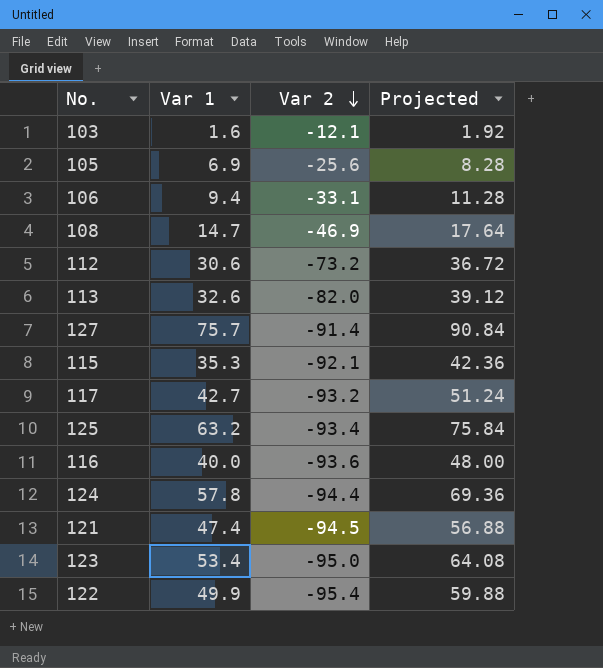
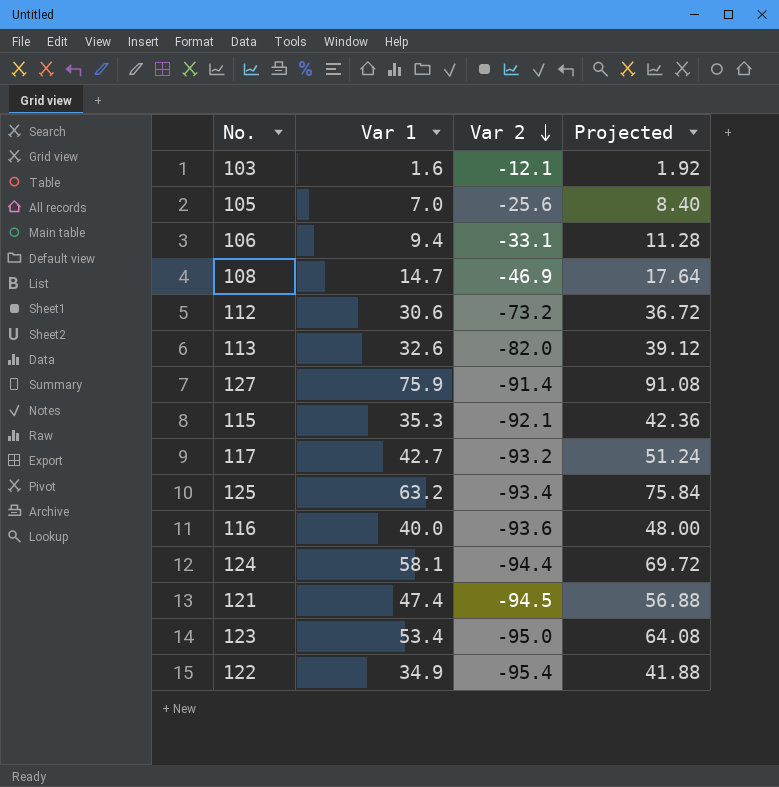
105 | Var 1: 6.9 -> 7.0
105 | Projected: 8.28 -> 8.40
127 | Var 1: 75.7 -> 75.9
127 | Projected: 90.84 -> 91.08
124 | Var 1: 57.8 -> 58.1
124 | Projected: 69.36 -> 69.72
122 | Var 1: 49.9 -> 34.9
122 | Projected: 59.88 -> 41.88

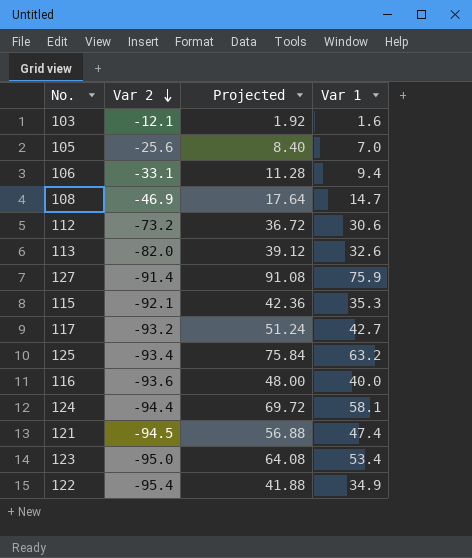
column Var 1 | position: 2 -> 4

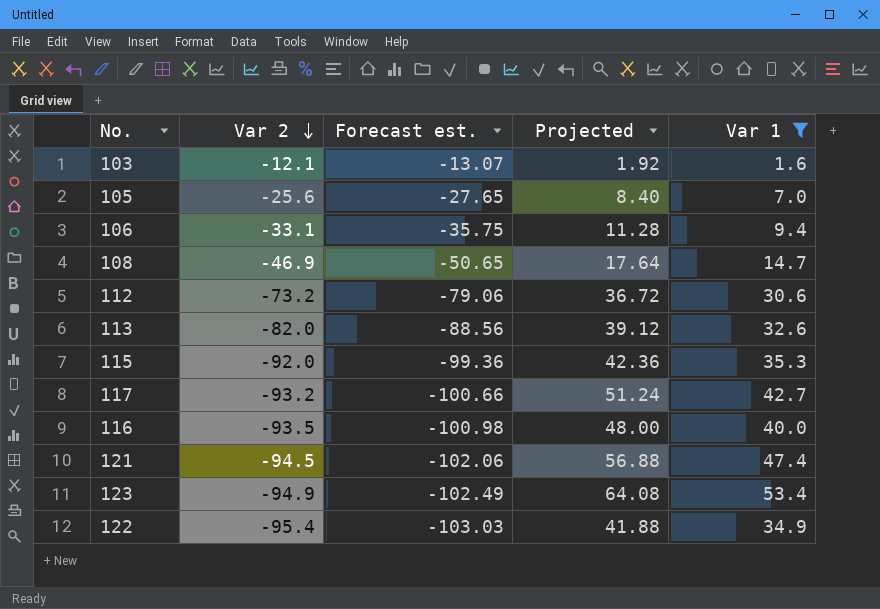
filter: none -> Var 1 <= 53.4
column Forecast est. | formula: none -> [Var 2] * 1.08
115 | Var 2: -92.1 -> -92.0
116 | Var 2: -93.6 -> -93.5
123 | Var 2: -95.0 -> -94.9

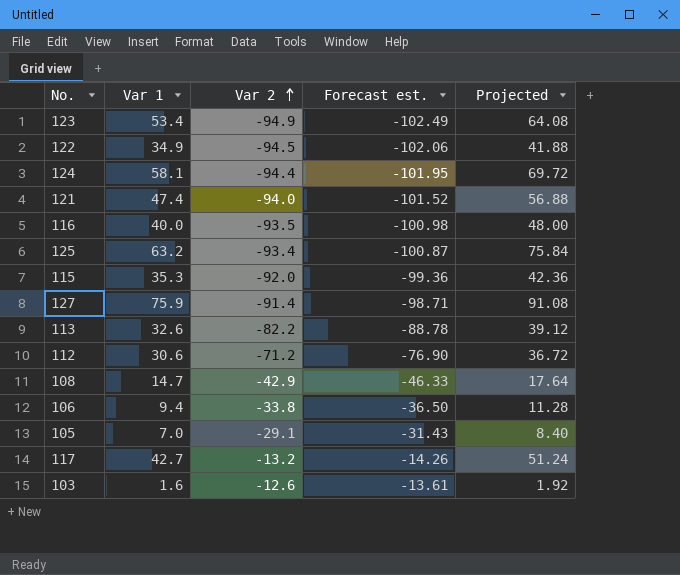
filter: Var 1 <= 53.4 -> none
row order: Var 2 descending -> Var 2 ascending
column Var 1 | position: 5 -> 2
122 | Var 2: -95.4 -> -94.5
122 | Forecast est.: -103.03 -> -102.06
121 | Var 2: -94.5 -> -94.0
121 | Forecast est.: -102.06 -> -101.52
113 | Var 2: -82.0 -> -82.2
113 | Forecast est.: -88.56 -> -88.78
112 | Var 2: -73.2 -> -71.2
112 | Forecast est.: -79.06 -> -76.90
108 | Var 2: -46.9 -> -42.9
108 | Forecast est.: -50.65 -> -46.33
106 | Var 2: -33.1 -> -33.8
106 | Forecast est.: -35.75 -> -36.50
105 | Var 2: -25.6 -> -29.1
105 | Forecast est.: -27.65 -> -31.43
117 | Var 2: -93.2 -> -13.2
117 | Forecast est.: -100.66 -> -14.26
103 | Var 2: -12.1 -> -12.6
103 | Forecast est.: -13.07 -> -13.61

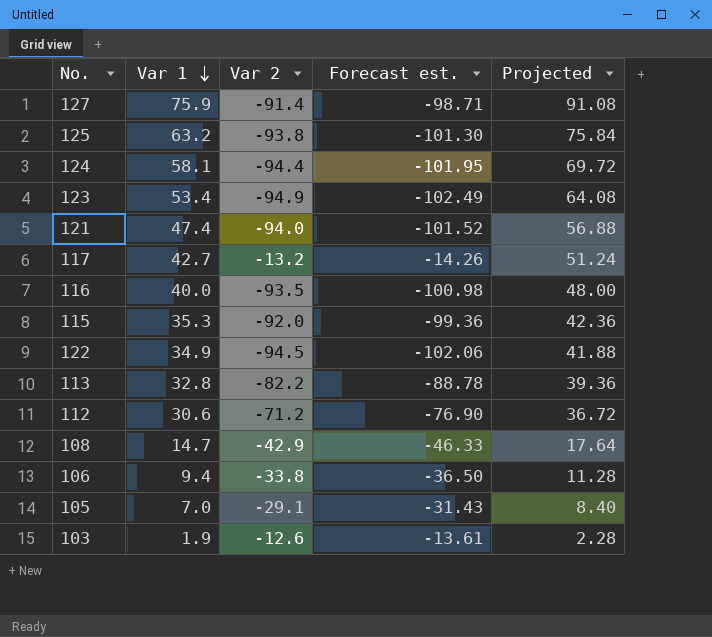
row order: Var 2 ascending -> Var 1 descending
125 | Var 2: -93.4 -> -93.8
125 | Forecast est.: -100.87 -> -101.30
113 | Var 1: 32.6 -> 32.8
113 | Projected: 39.12 -> 39.36
103 | Var 1: 1.6 -> 1.9
103 | Projected: 1.92 -> 2.28

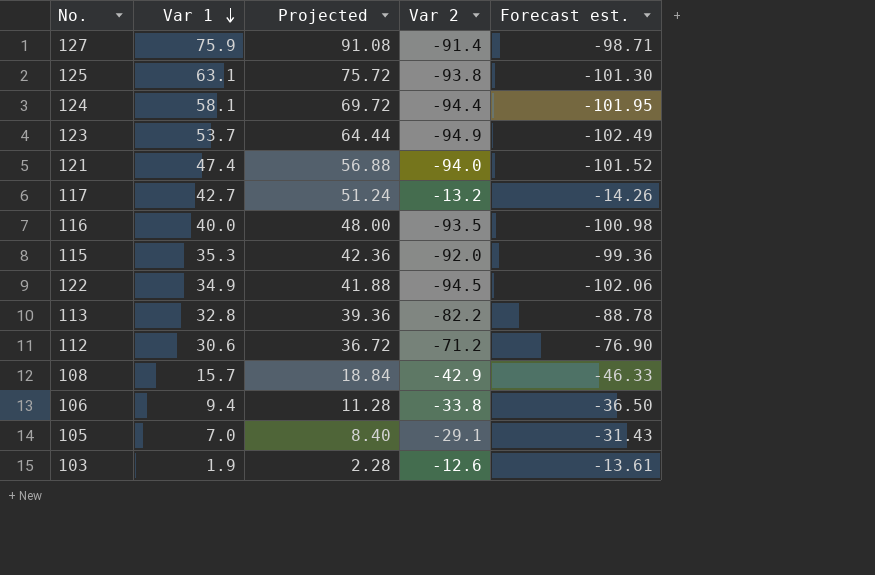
column Projected | position: 5 -> 3
125 | Var 1: 63.2 -> 63.1
125 | Projected: 75.84 -> 75.72
123 | Var 1: 53.4 -> 53.7
123 | Projected: 64.08 -> 64.44
108 | Var 1: 14.7 -> 15.7
108 | Projected: 17.64 -> 18.84

